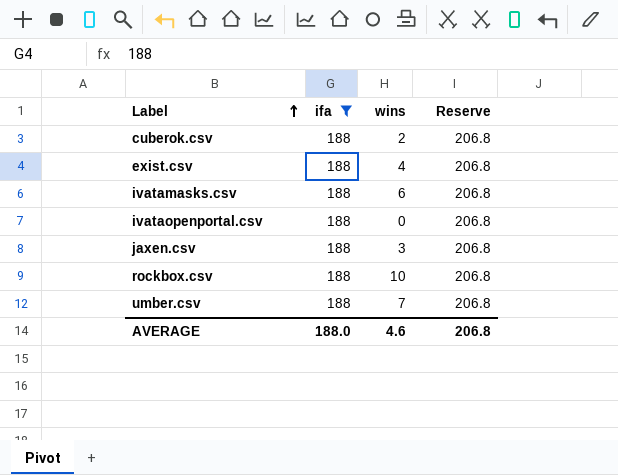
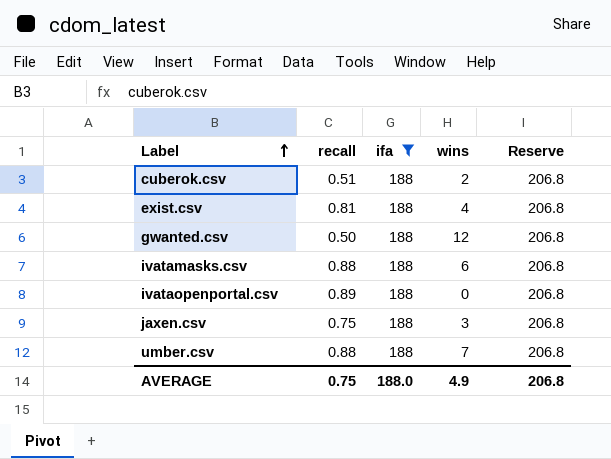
column recall | position: none -> 2
row rockbox.csv: 188 | 10 | 206.8 -> none
row gwanted.csv: none -> 0.50 | 188 | 12 | 206.8
AVERAGE | wins: 4.6 -> 4.9

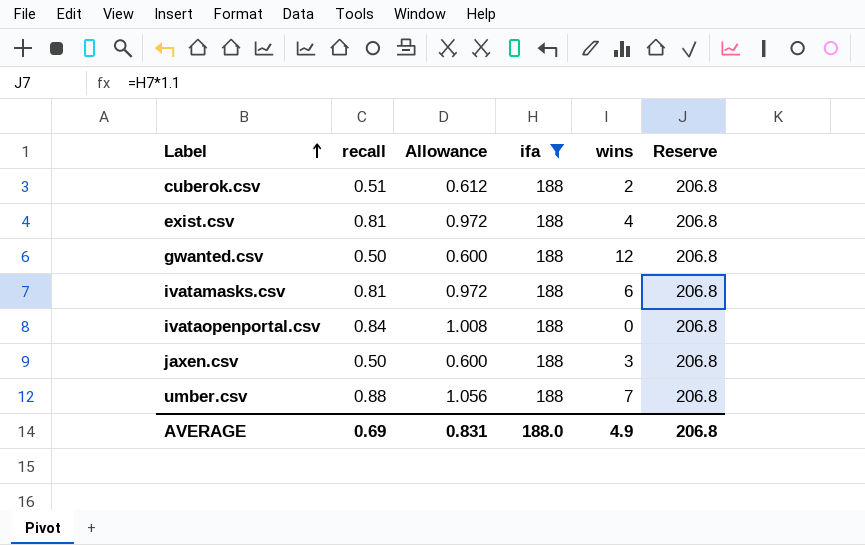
column Allowance | formula: none -> [recall] * 1.2
ivatamasks.csv | recall: 0.88 -> 0.81
ivataopenportal.csv | recall: 0.89 -> 0.84
jaxen.csv | recall: 0.75 -> 0.50
AVERAGE | recall: 0.75 -> 0.69

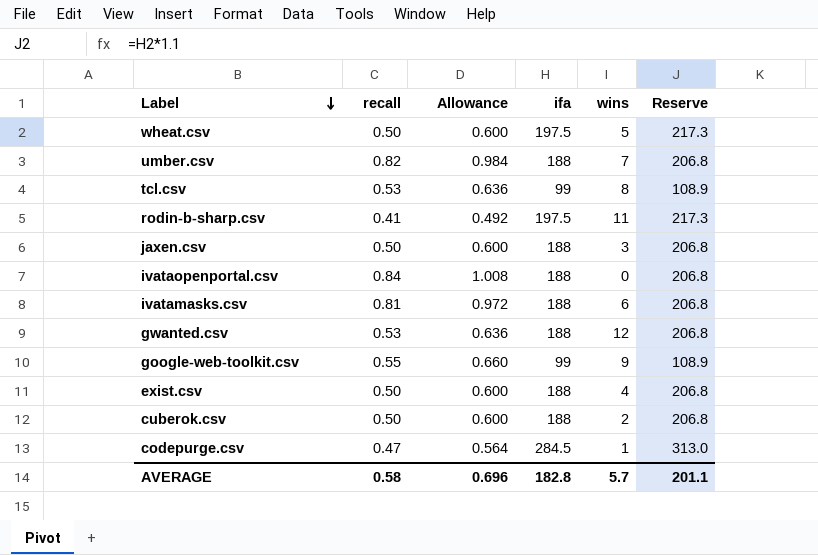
filter: ifa = 188 -> none
row order: Label ascending -> Label descending
umber.csv | recall: 0.88 -> 0.82
umber.csv | Allowance: 1.056 -> 0.984
gwanted.csv | recall: 0.50 -> 0.53
gwanted.csv | Allowance: 0.600 -> 0.636
exist.csv | recall: 0.81 -> 0.50
exist.csv | Allowance: 0.972 -> 0.600
cuberok.csv | recall: 0.51 -> 0.50
cuberok.csv | Allowance: 0.612 -> 0.600
AVERAGE | recall: 0.69 -> 0.58
AVERAGE | Allowance: 0.831 -> 0.696
AVERAGE | ifa: 188.0 -> 182.8
AVERAGE | wins: 4.9 -> 5.7
AVERAGE | Reserve: 206.8 -> 201.1

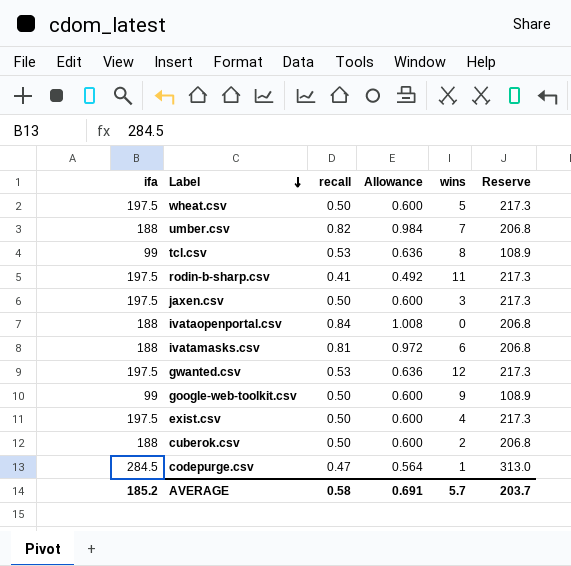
column ifa | position: 4 -> 1
jaxen.csv | ifa: 188 -> 197.5
jaxen.csv | Reserve: 206.8 -> 217.3
gwanted.csv | ifa: 188 -> 197.5
gwanted.csv | Reserve: 206.8 -> 217.3
google-web-toolkit.csv | recall: 0.55 -> 0.50
google-web-toolkit.csv | Allowance: 0.660 -> 0.600
exist.csv | ifa: 188 -> 197.5
exist.csv | Reserve: 206.8 -> 217.3
AVERAGE | ifa: 182.8 -> 185.2
AVERAGE | Allowance: 0.696 -> 0.691
AVERAGE | Reserve: 201.1 -> 203.7

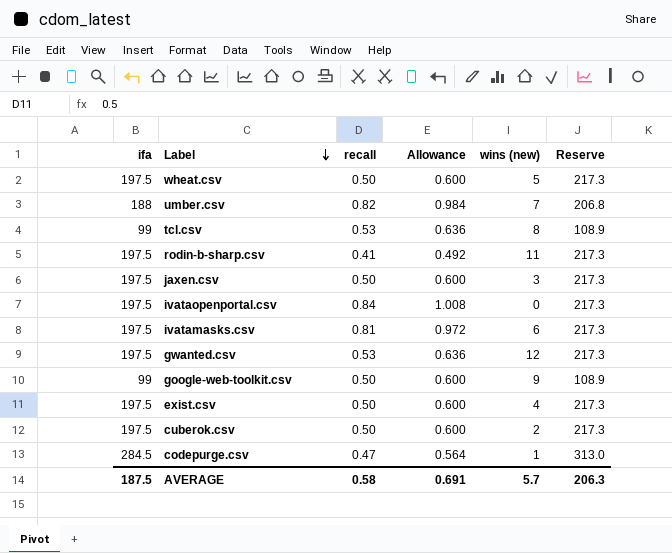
column name: wins -> wins (new)
ivataopenportal.csv | ifa: 188 -> 197.5
ivataopenportal.csv | Reserve: 206.8 -> 217.3
ivatamasks.csv | ifa: 188 -> 197.5
ivatamasks.csv | Reserve: 206.8 -> 217.3
cuberok.csv | ifa: 188 -> 197.5
cuberok.csv | Reserve: 206.8 -> 217.3
AVERAGE | ifa: 185.2 -> 187.5
AVERAGE | Reserve: 203.7 -> 206.3

